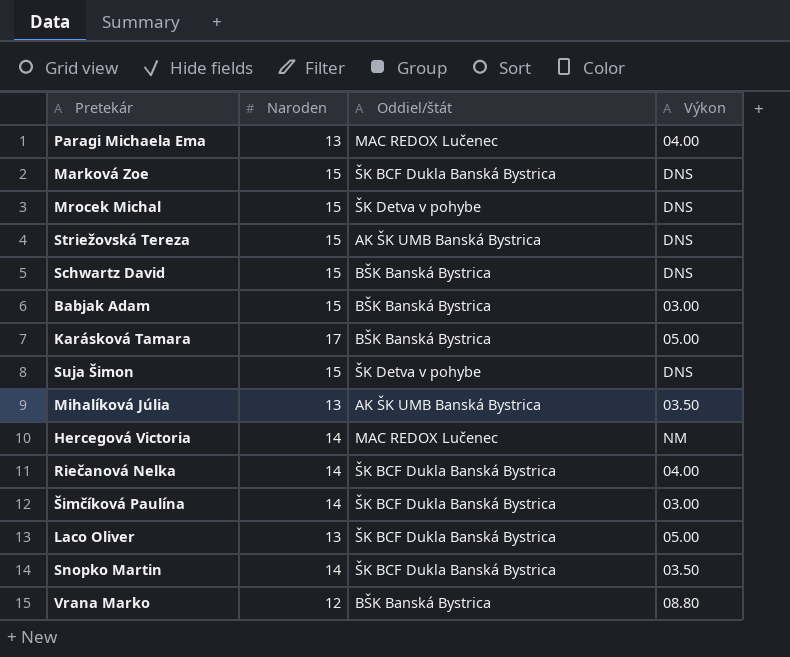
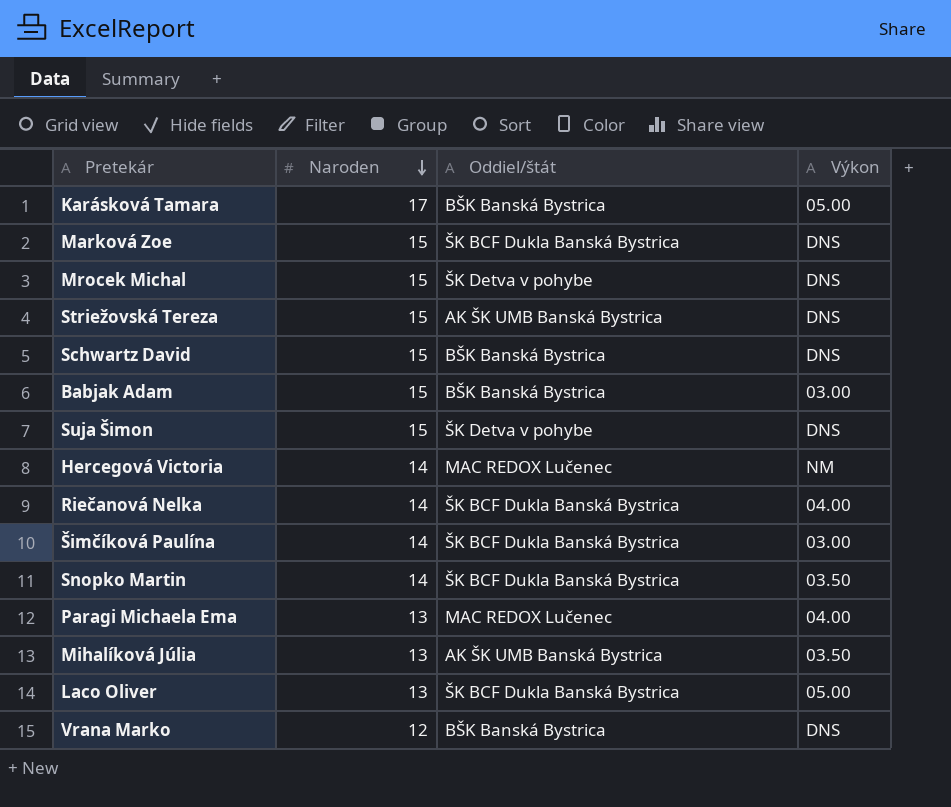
row order: none -> Naroden descending
Vrana Marko | Výkon: 08.80 -> DNS

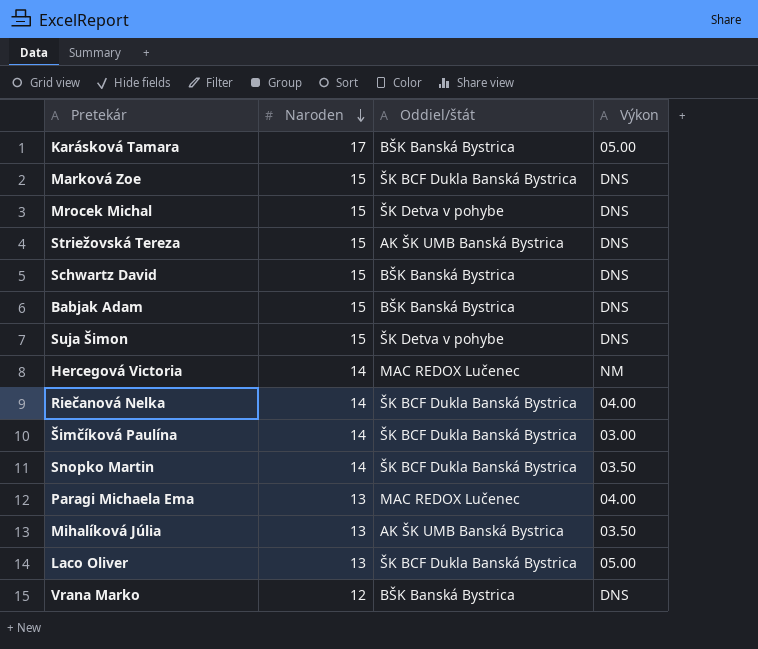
Babjak Adam | Výkon: 03.00 -> DNS

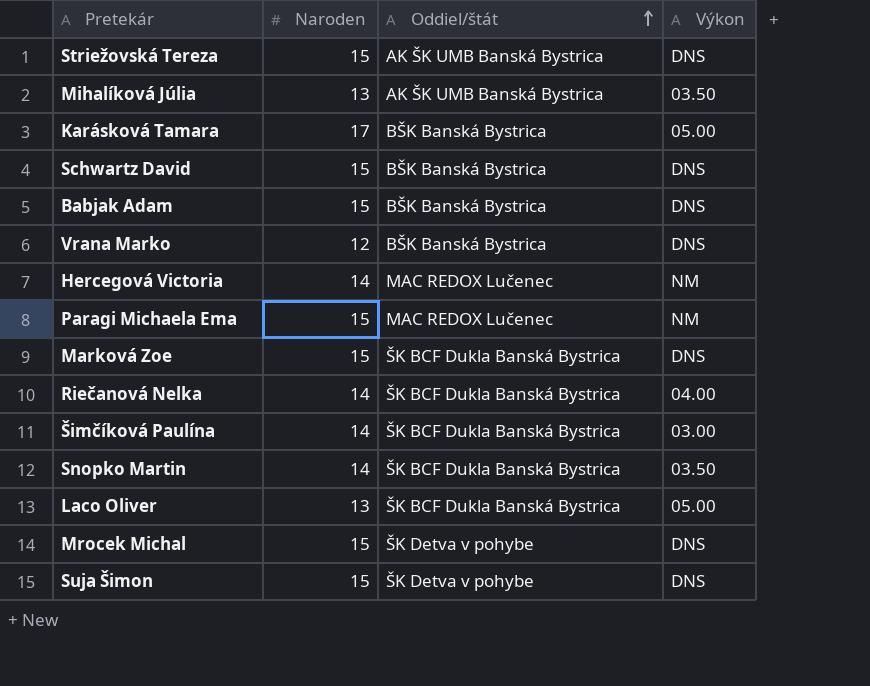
row order: Naroden descending -> Oddiel/štát ascending
Paragi Michaela Ema | Naroden: 13 -> 15
Paragi Michaela Ema | Výkon: 04.00 -> NM

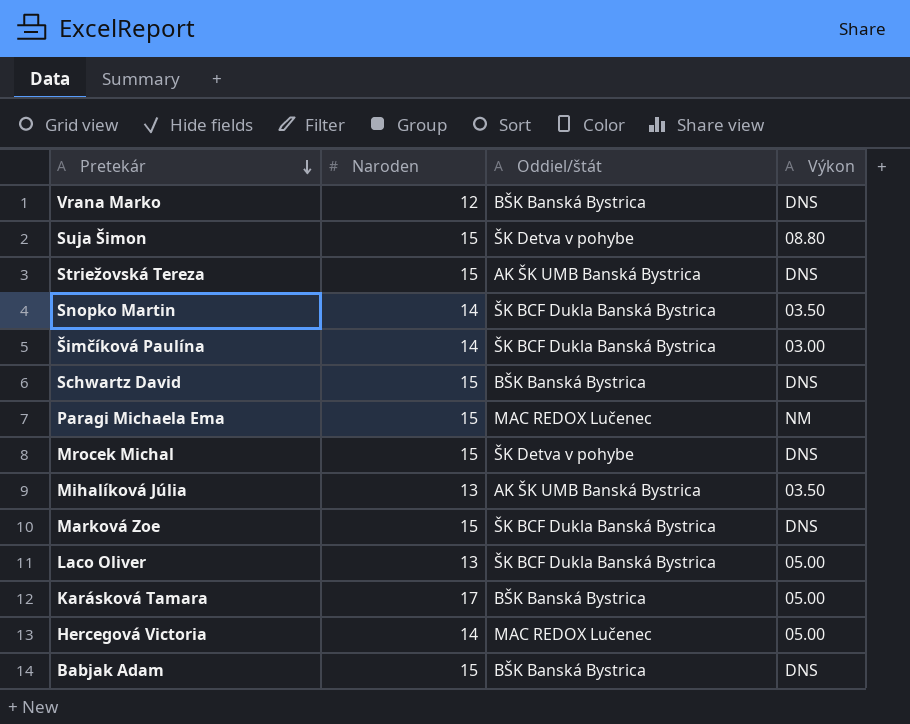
row order: Oddiel/štát ascending -> Pretekár descending
row Riečanová Nelka: 14 | ŠK BCF Dukla Banská Bystrica | 04.00 -> none
Suja Šimon | Výkon: DNS -> 08.80
Hercegová Victoria | Výkon: NM -> 05.00

